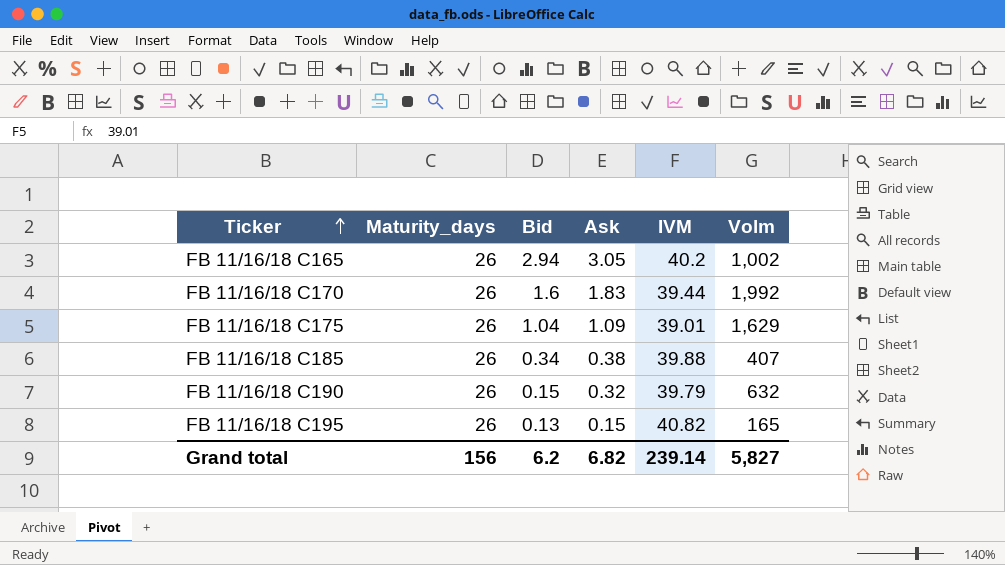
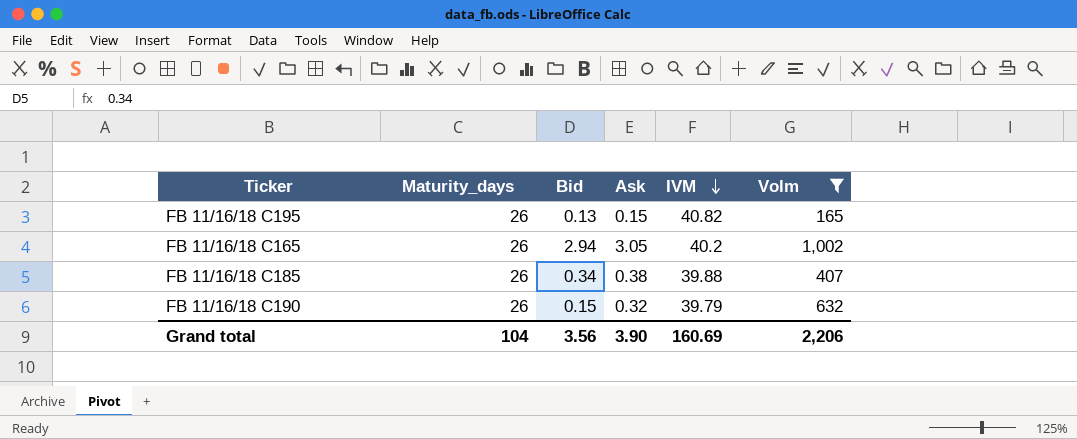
filter: none -> Volm <= 1,002
row order: Ticker ascending -> IVM descending
Grand total | Maturity_days: 156 -> 104
Grand total | Bid: 6.2 -> 3.56
Grand total | Ask: 6.82 -> 3.90
Grand total | IVM: 239.14 -> 160.69
Grand total | Volm: 5,827 -> 2,206

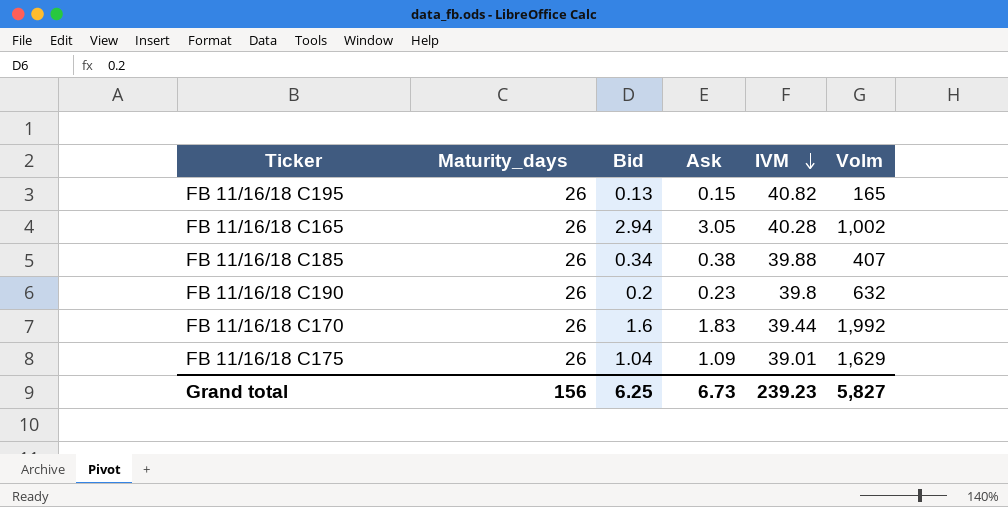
filter: Volm <= 1,002 -> none
FB 11/16/18 C165 | IVM: 40.2 -> 40.28
FB 11/16/18 C190 | Bid: 0.15 -> 0.2
FB 11/16/18 C190 | Ask: 0.32 -> 0.23
FB 11/16/18 C190 | IVM: 39.79 -> 39.8
Grand total | Maturity_days: 104 -> 156
Grand total | Bid: 3.56 -> 6.25
Grand total | Ask: 3.90 -> 6.73
Grand total | IVM: 160.69 -> 239.23
Grand total | Volm: 2,206 -> 5,827

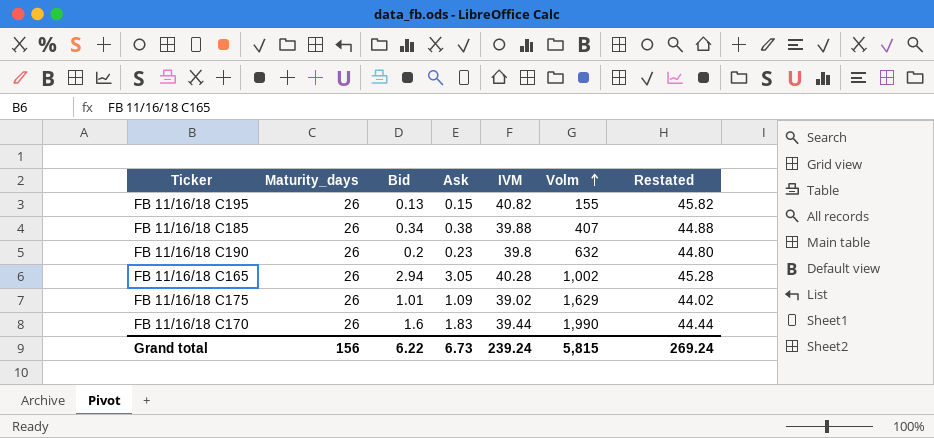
row order: IVM descending -> Volm ascending
column Restated | formula: none -> [IVM] + 5
FB 11/16/18 C195 | Volm: 165 -> 155
FB 11/16/18 C175 | Bid: 1.04 -> 1.01
FB 11/16/18 C175 | IVM: 39.01 -> 39.02
FB 11/16/18 C170 | Volm: 1,992 -> 1,990
Grand total | Bid: 6.25 -> 6.22
Grand total | IVM: 239.23 -> 239.24
Grand total | Volm: 5,827 -> 5,815

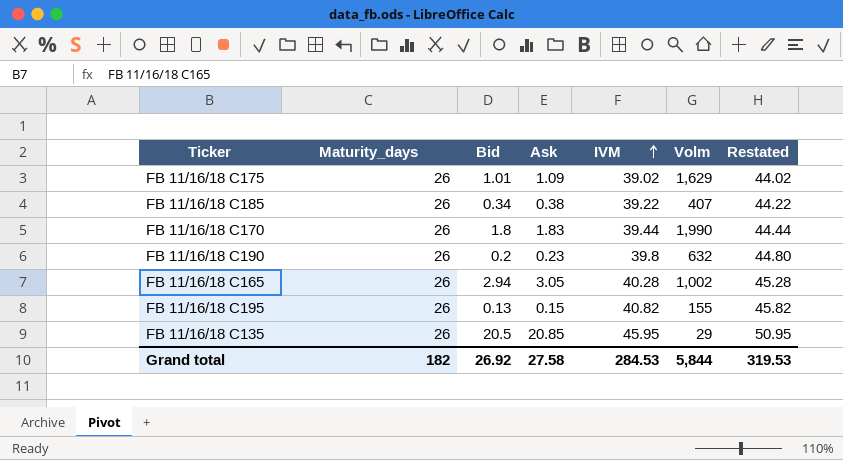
row order: Volm ascending -> IVM ascending
FB 11/16/18 C185 | IVM: 39.88 -> 39.22
FB 11/16/18 C185 | Restated: 44.88 -> 44.22
FB 11/16/18 C170 | Bid: 1.6 -> 1.8
row FB 11/16/18 C135: none -> 26 | 20.5 | 20.85 | 45.95 | 29 | 50.95
Grand total | Maturity_days: 156 -> 182
Grand total | Bid: 6.22 -> 26.92
Grand total | Ask: 6.73 -> 27.58
Grand total | IVM: 239.24 -> 284.53
Grand total | Volm: 5,815 -> 5,844
Grand total | Restated: 269.24 -> 319.53

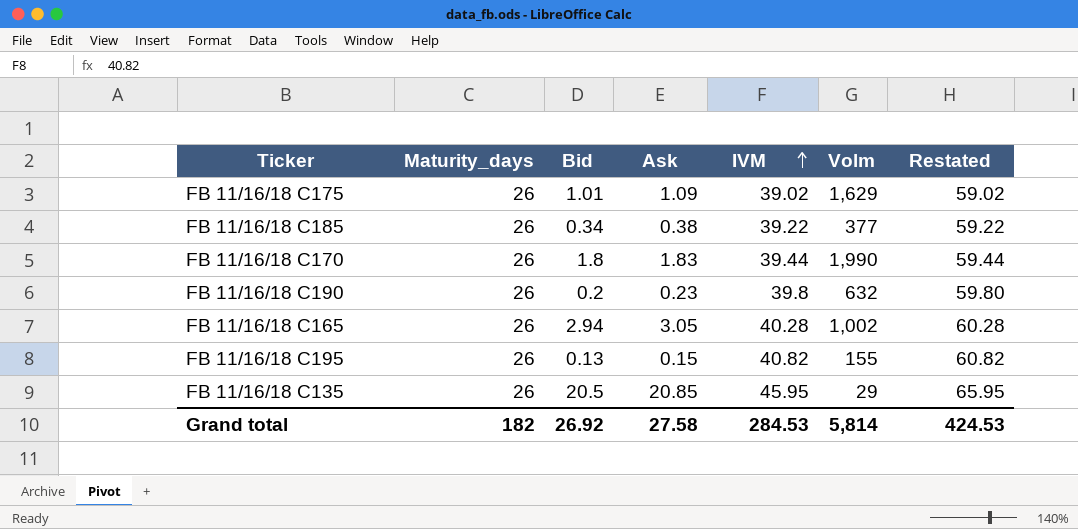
column Restated | formula: [IVM] + 5 -> [IVM] + 20
FB 11/16/18 C185 | Volm: 407 -> 377
Grand total | Volm: 5,844 -> 5,814
Grand total | Restated: 319.53 -> 424.53

